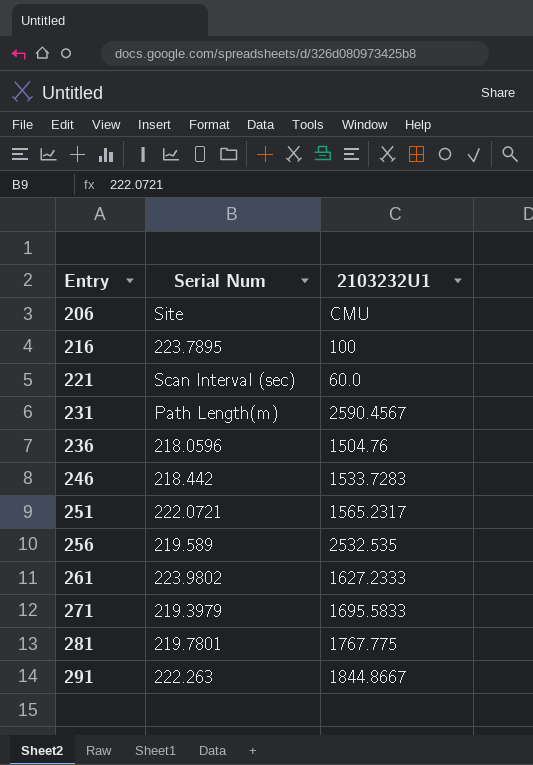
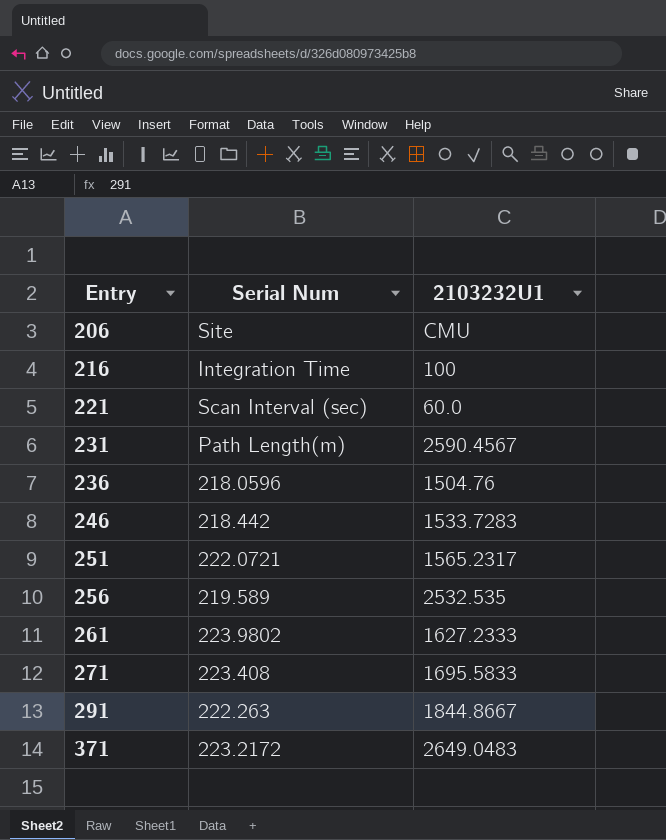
row 281: 219.7801 | 1767.775 -> none
216 | Serial Num: 223.7895 -> Integration Time
271 | Serial Num: 219.3979 -> 223.408
row 371: none -> 223.2172 | 2649.0483

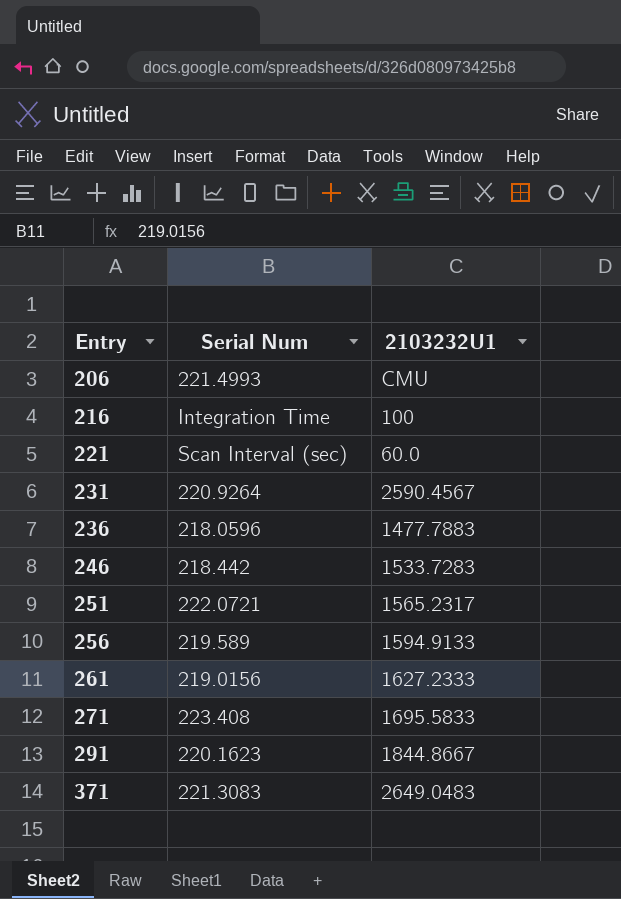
206 | Serial Num: Site -> 221.4993
231 | Serial Num: Path Length(m) -> 220.9264
236 | 2103232U1: 1504.76 -> 1477.7883
256 | 2103232U1: 2532.535 -> 1594.9133
261 | Serial Num: 223.9802 -> 219.0156
291 | Serial Num: 222.263 -> 220.1623
371 | Serial Num: 223.2172 -> 221.3083

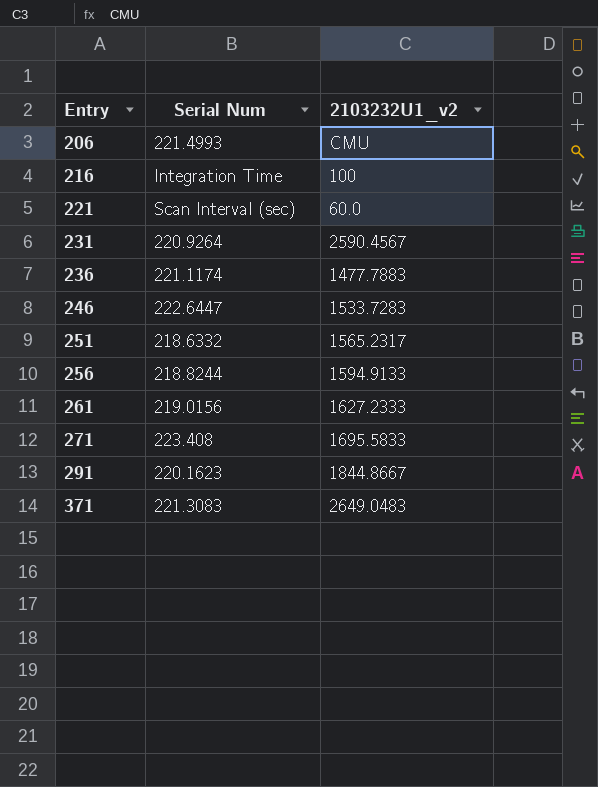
column name: 2103232U1 -> 2103232U1_v2
236 | Serial Num: 218.0596 -> 221.1174
246 | Serial Num: 218.442 -> 222.6447
251 | Serial Num: 222.0721 -> 218.6332
256 | Serial Num: 219.589 -> 218.8244

